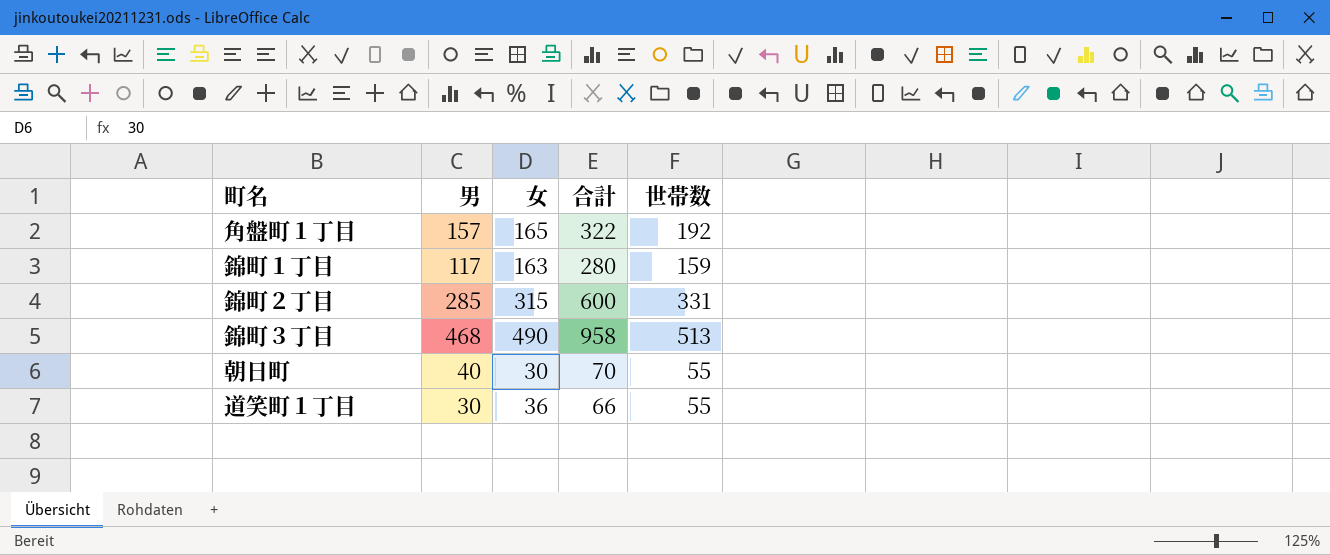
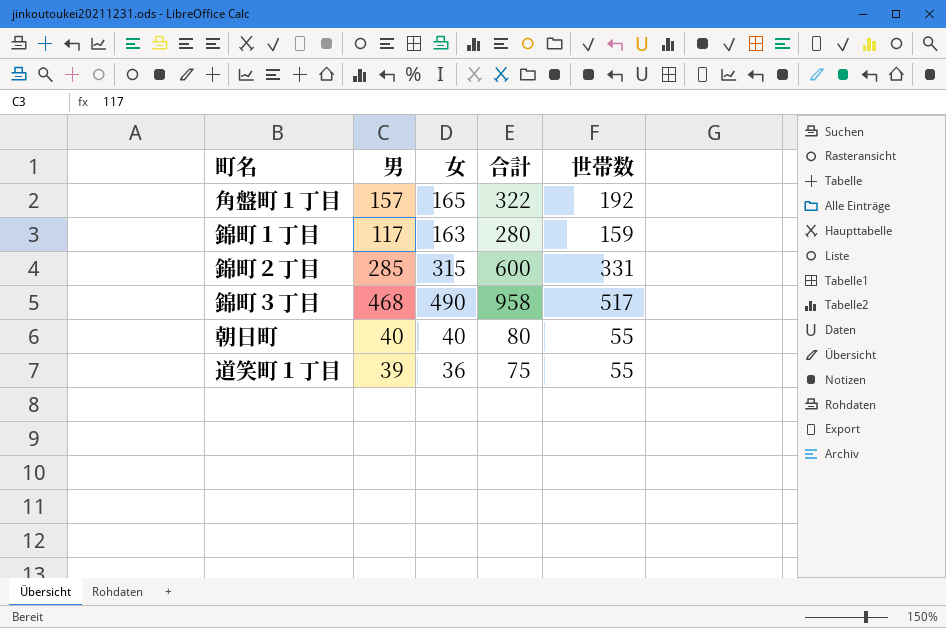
錦町３丁目 | 世帯数: 513 -> 517
朝日町 | 女: 30 -> 40
朝日町 | 合計: 70 -> 80
道笑町１丁目 | 男: 30 -> 39
道笑町１丁目 | 合計: 66 -> 75

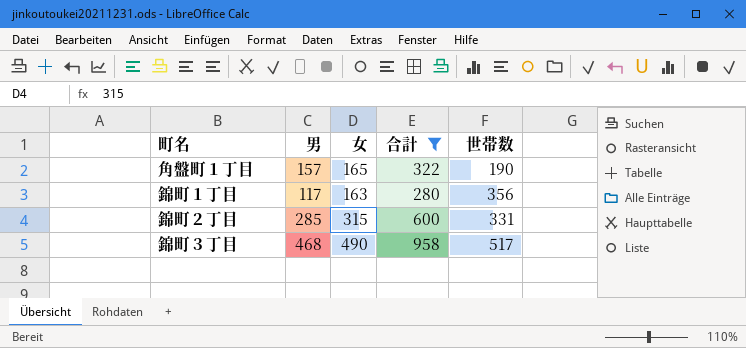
filter: none -> 合計 >= 280
角盤町１丁目 | 世帯数: 192 -> 190
錦町１丁目 | 世帯数: 159 -> 356

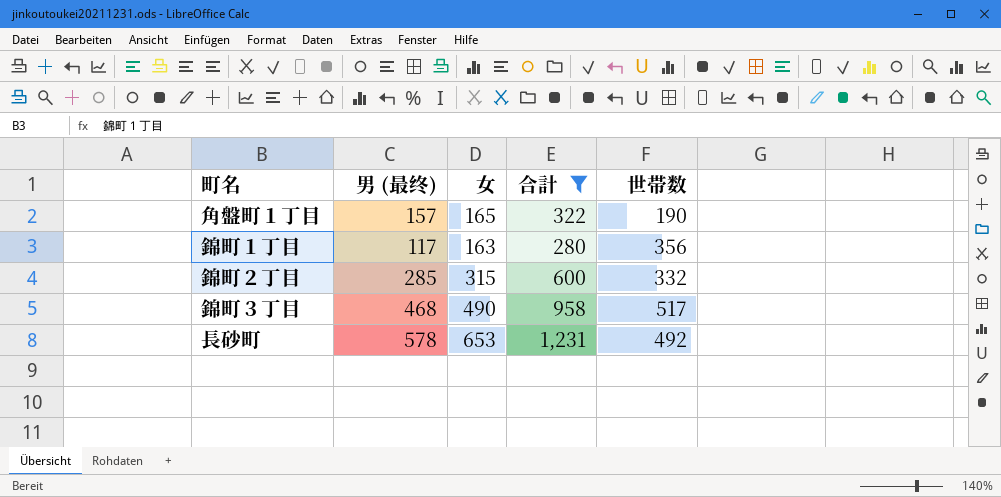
column name: 男 -> 男 (最终)
錦町２丁目 | 世帯数: 331 -> 332
row 長砂町: none -> 578 | 653 | 1,231 | 492

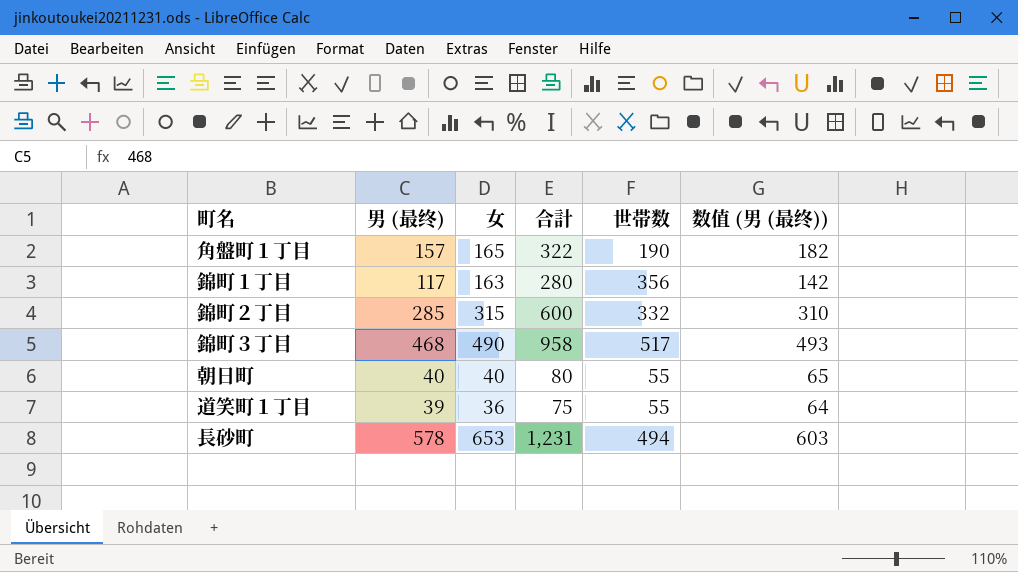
filter: 合計 >= 280 -> none
column 数值 (男 (最终)) | formula: none -> [男 (最终)] + 25
長砂町 | 世帯数: 492 -> 494

